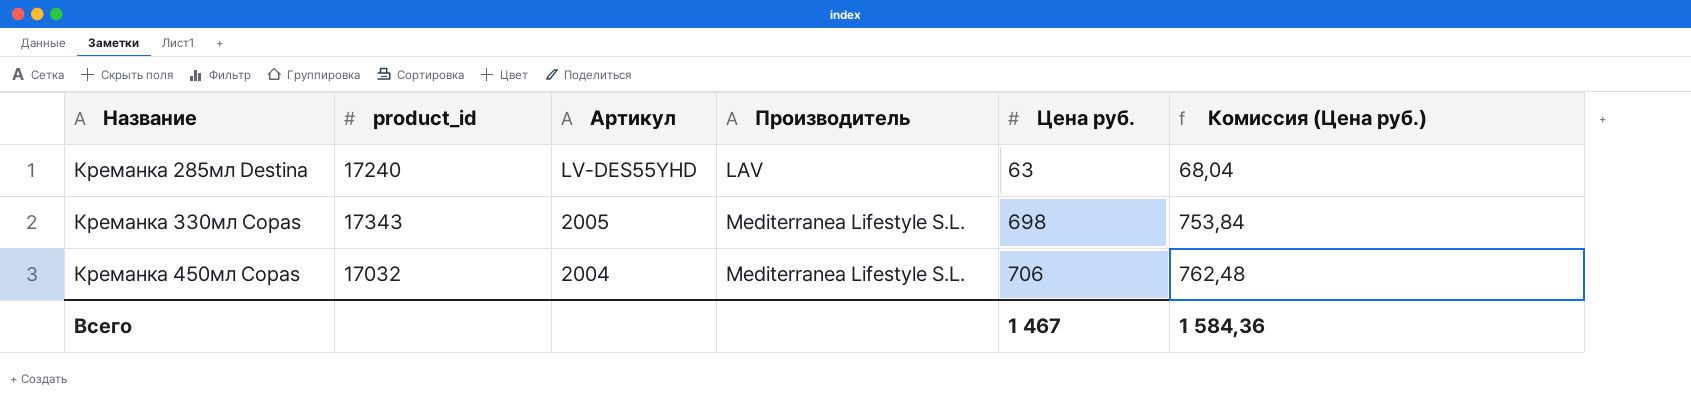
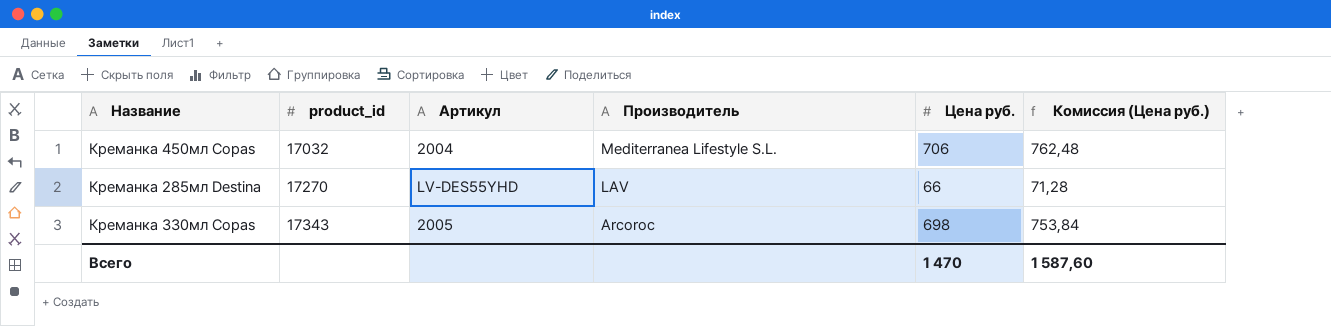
row order: Название ascending -> product_id ascending
Креманка 285мл Destina | product_id: 17240 -> 17270
Креманка 285мл Destina | Цена руб.: 63 -> 66
Креманка 285мл Destina | Комиссия (Цена руб.): 68,04 -> 71,28
Креманка 330мл Copas | Производитель: Mediterranea Lifestyle S.L. -> Arcoroc
Всего | Цена руб.: 1 467 -> 1 470
Всего | Комиссия (Цена руб.): 1 584,36 -> 1 587,60

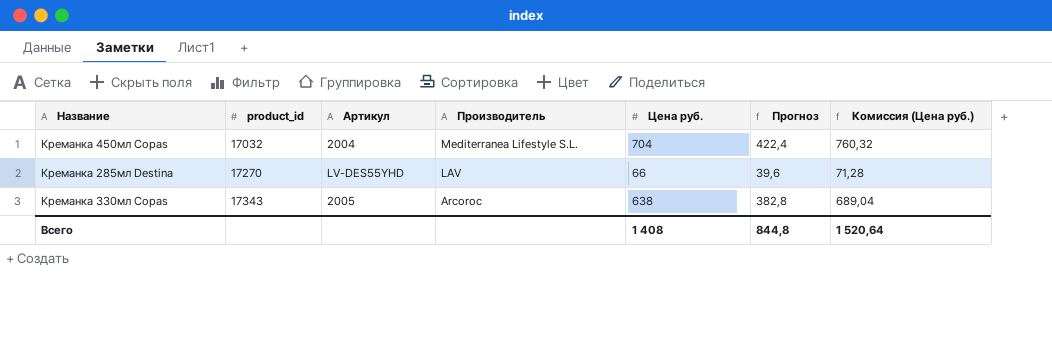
column Прогноз | formula: none -> [Цена руб.] * 0,6
Креманка 450мл Copas | Цена руб.: 706 -> 704
Креманка 450мл Copas | Комиссия (Цена руб.): 762,48 -> 760,32
Креманка 330мл Copas | Цена руб.: 698 -> 638
Креманка 330мл Copas | Комиссия (Цена руб.): 753,84 -> 689,04
Всего | Цена руб.: 1 470 -> 1 408
Всего | Комиссия (Цена руб.): 1 587,60 -> 1 520,64

